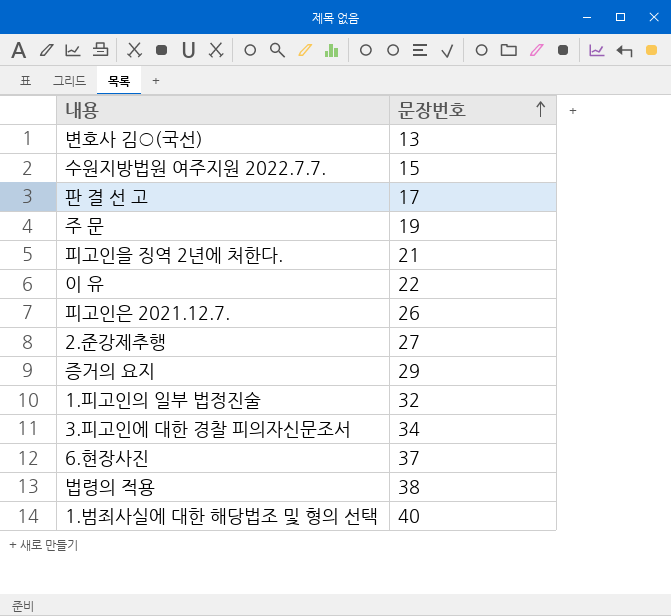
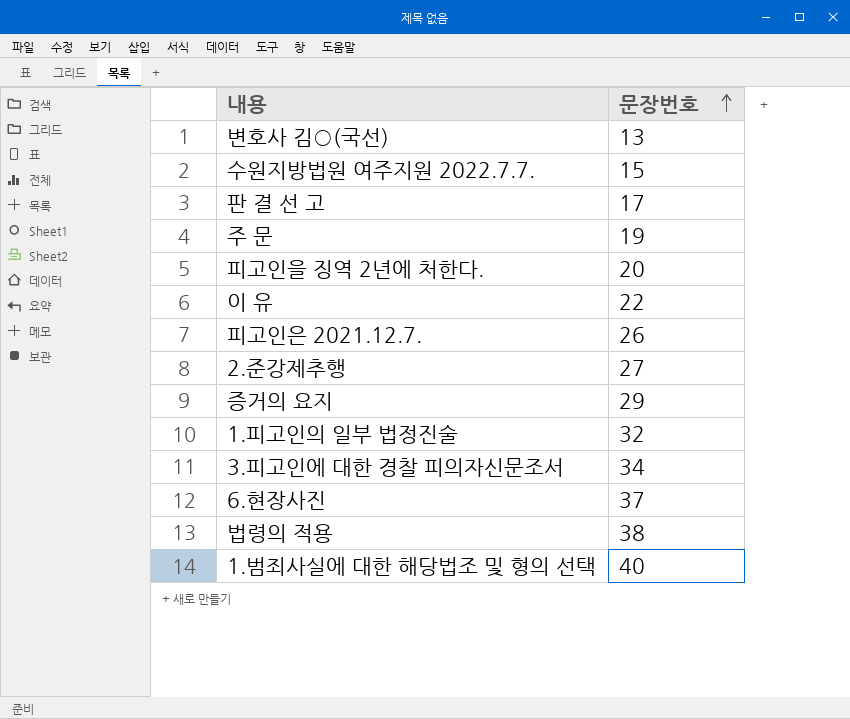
피고인을 징역 2년에 처한다. | 문장번호: 21 -> 20

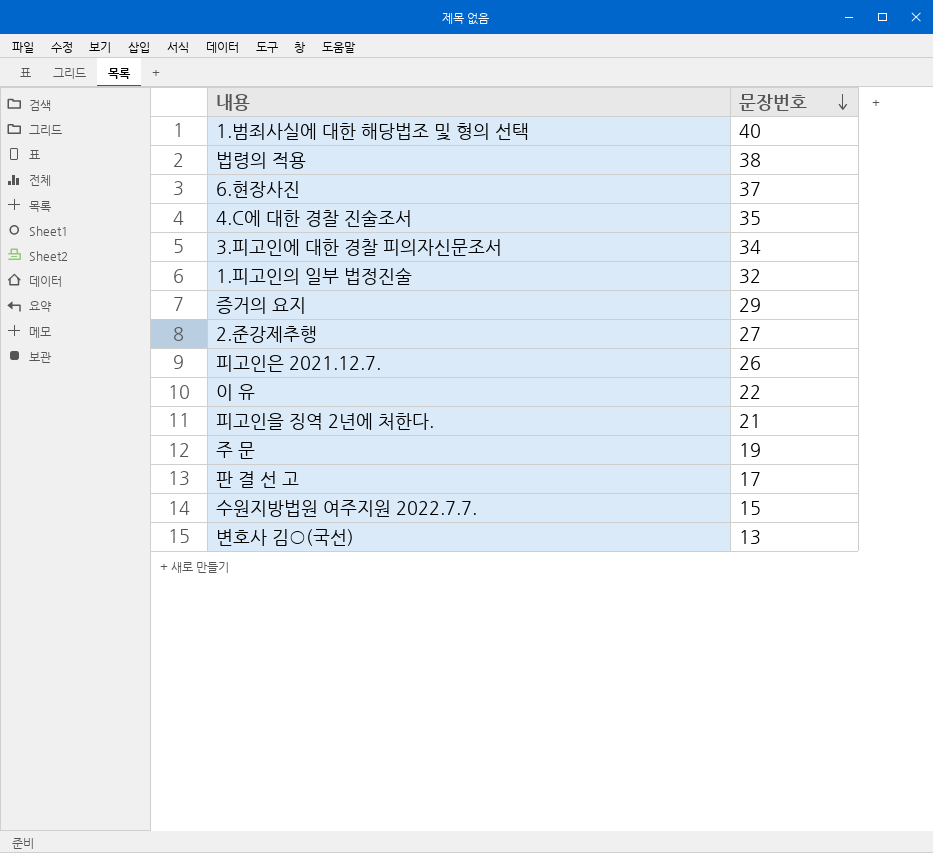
row order: 문장번호 ascending -> 문장번호 descending
row 4.C에 대한 경찰 진술조서: none -> 35
피고인을 징역 2년에 처한다. | 문장번호: 20 -> 21

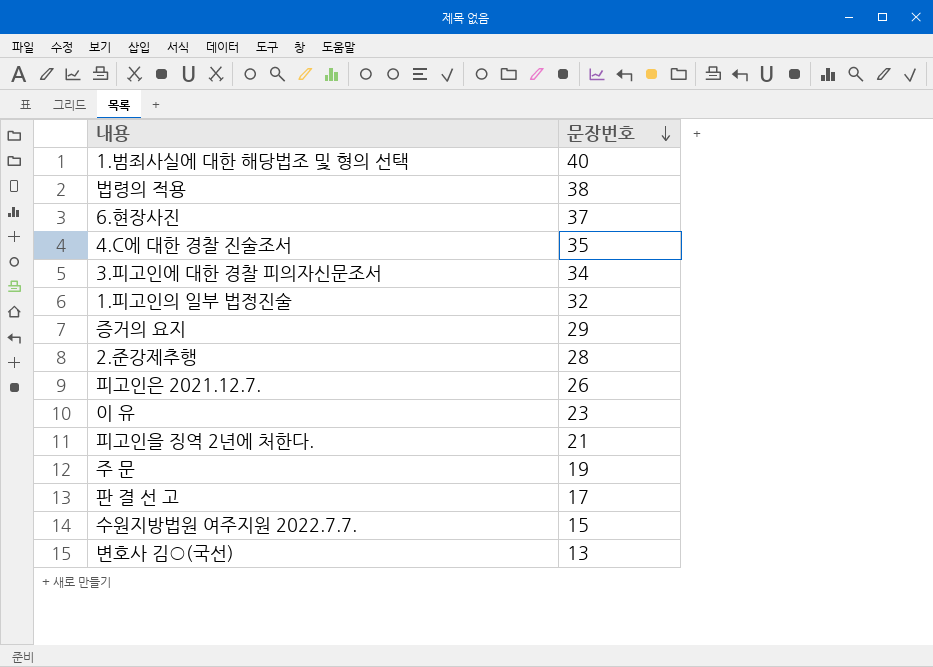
2.준강제추행 | 문장번호: 27 -> 28
이 유 | 문장번호: 22 -> 23

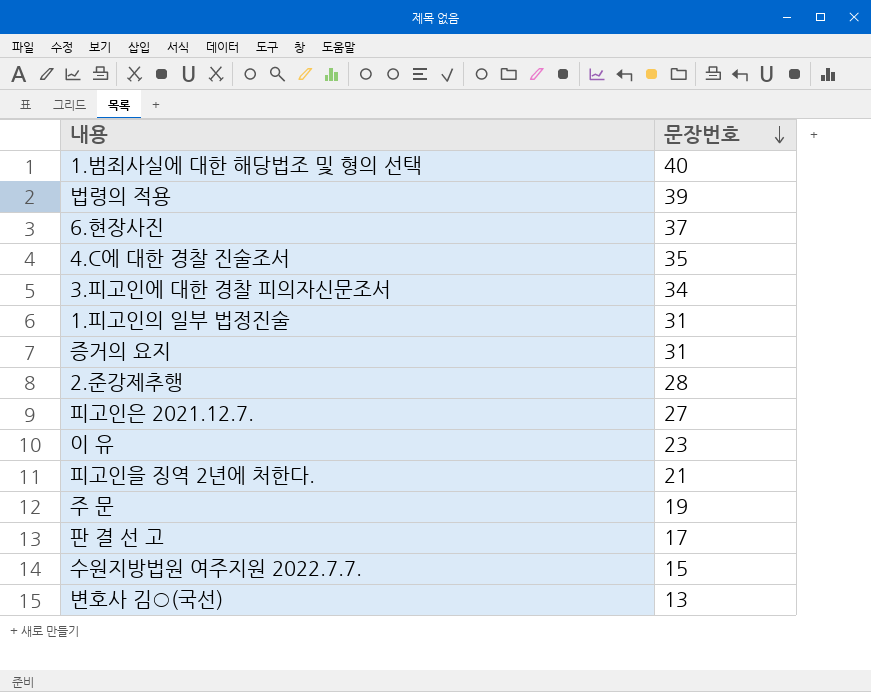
법령의 적용 | 문장번호: 38 -> 39
1.피고인의 일부 법정진술 | 문장번호: 32 -> 31
증거의 요지 | 문장번호: 29 -> 31
피고인은 2021.12.7. | 문장번호: 26 -> 27

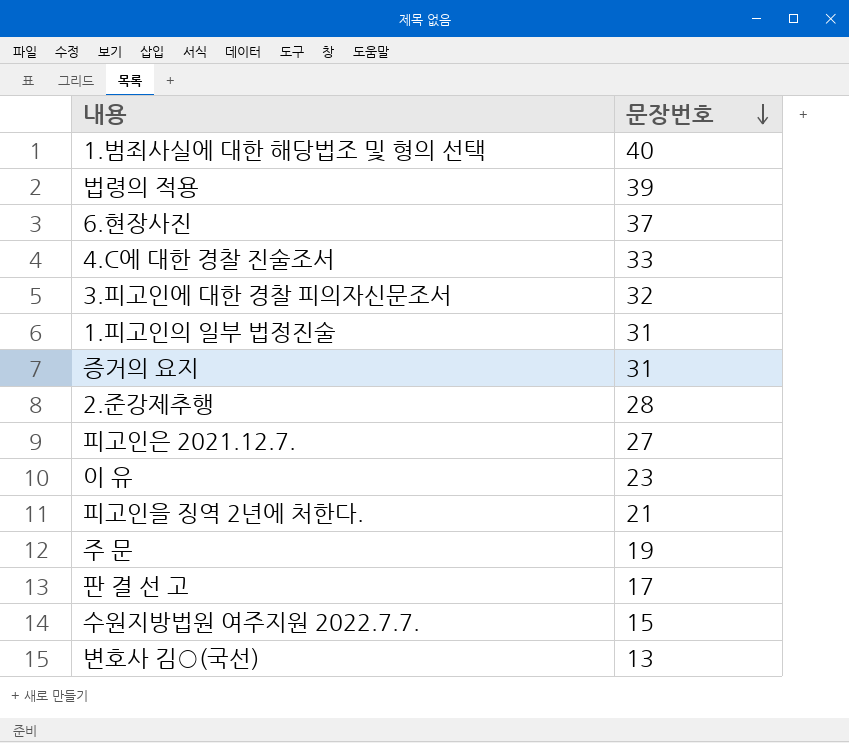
4.C에 대한 경찰 진술조서 | 문장번호: 35 -> 33
3.피고인에 대한 경찰 피의자신문조서 | 문장번호: 34 -> 32

